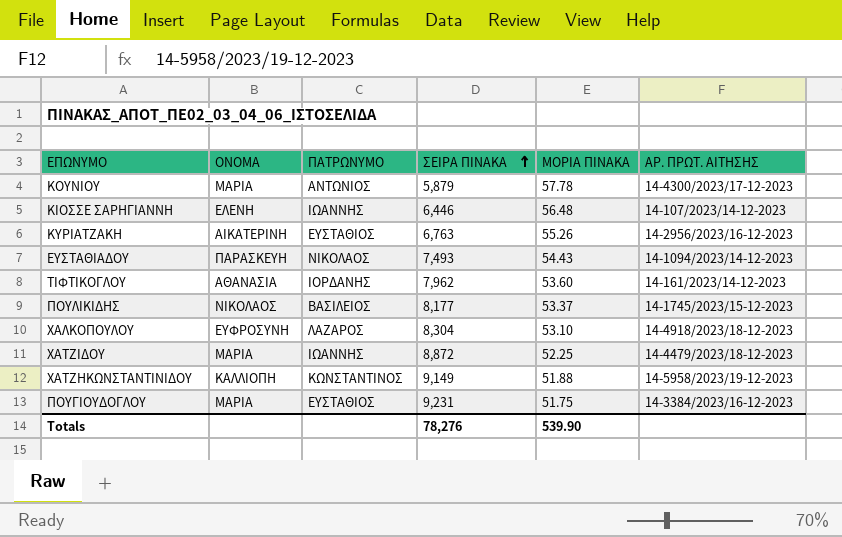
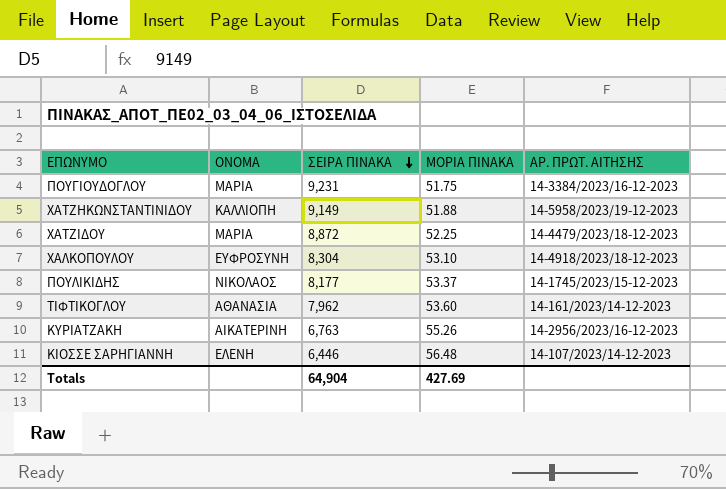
row order: ΣΕΙΡΑ ΠΙΝΑΚΑ ascending -> ΣΕΙΡΑ ΠΙΝΑΚΑ descending
column ΠΑΤΡΩΝΥΜΟ | position: 3 -> none
row ΚΟΥΝΙΟΥ: ΜΑΡΙΑ | ΑΝΤΩΝΙΟΣ | 5,879 | 57.78 | 14-4300/2023/17-12-2023 -> none
row ΕΥΣΤΑΘΙΑΔΟΥ: ΠΑΡΑΣΚΕΥΗ | ΝΙΚΟΛΑΟΣ | 7,493 | 54.43 | 14-1094/2023/14-12-2023 -> none
Totals | ΣΕΙΡΑ ΠΙΝΑΚΑ: 78,276 -> 64,904
Totals | ΜΟΡΙΑ ΠΙΝΑΚΑ: 539.90 -> 427.69

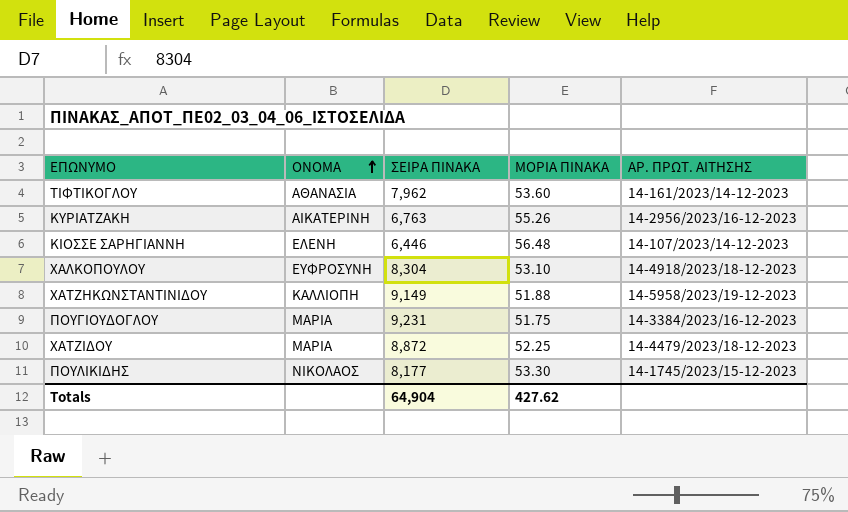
row order: ΣΕΙΡΑ ΠΙΝΑΚΑ descending -> ΟΝΟΜΑ ascending
ΠΟΥΛΙΚΙΔΗΣ | ΜΟΡΙΑ ΠΙΝΑΚΑ: 53.37 -> 53.30
Totals | ΜΟΡΙΑ ΠΙΝΑΚΑ: 427.69 -> 427.62

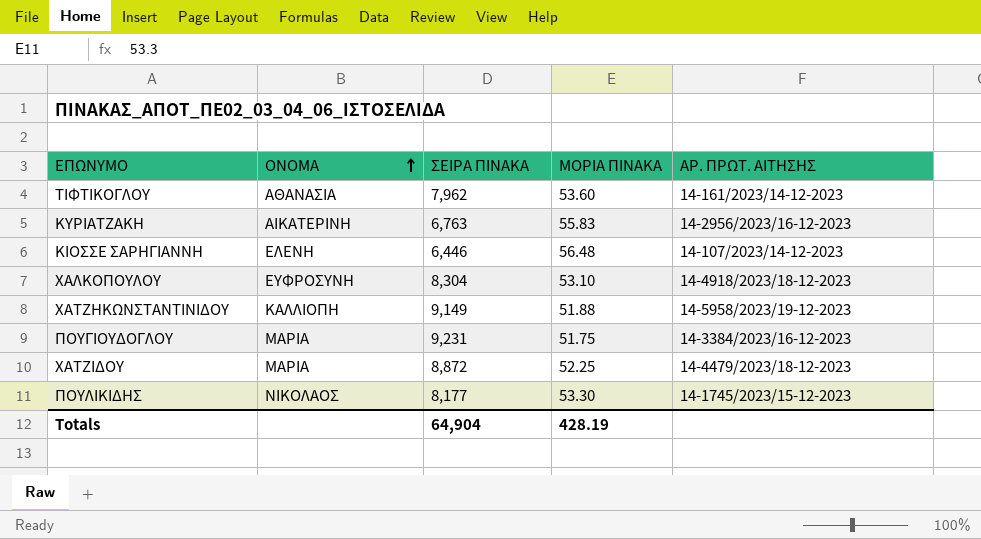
ΚΥΡΙΑΤΖΑΚΗ | ΜΟΡΙΑ ΠΙΝΑΚΑ: 55.26 -> 55.83
Totals | ΜΟΡΙΑ ΠΙΝΑΚΑ: 427.62 -> 428.19

